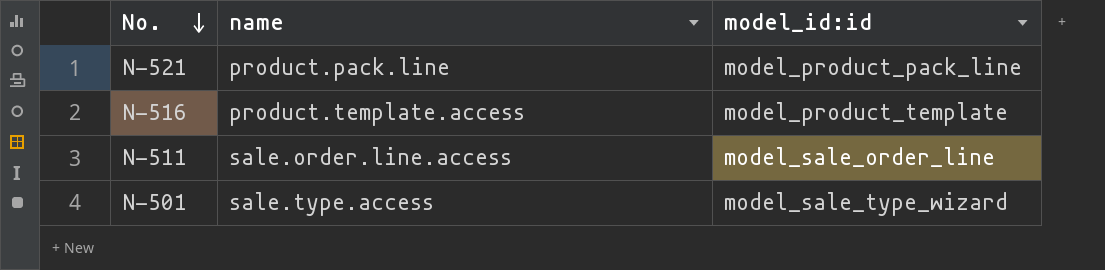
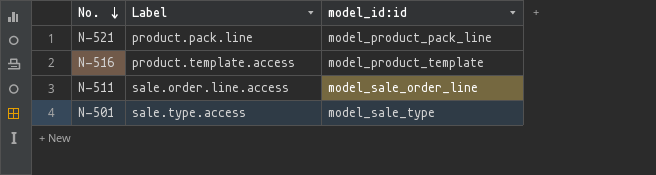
column name: name -> Label
N-501 | model_id:id: model_sale_type_wizard -> model_sale_type

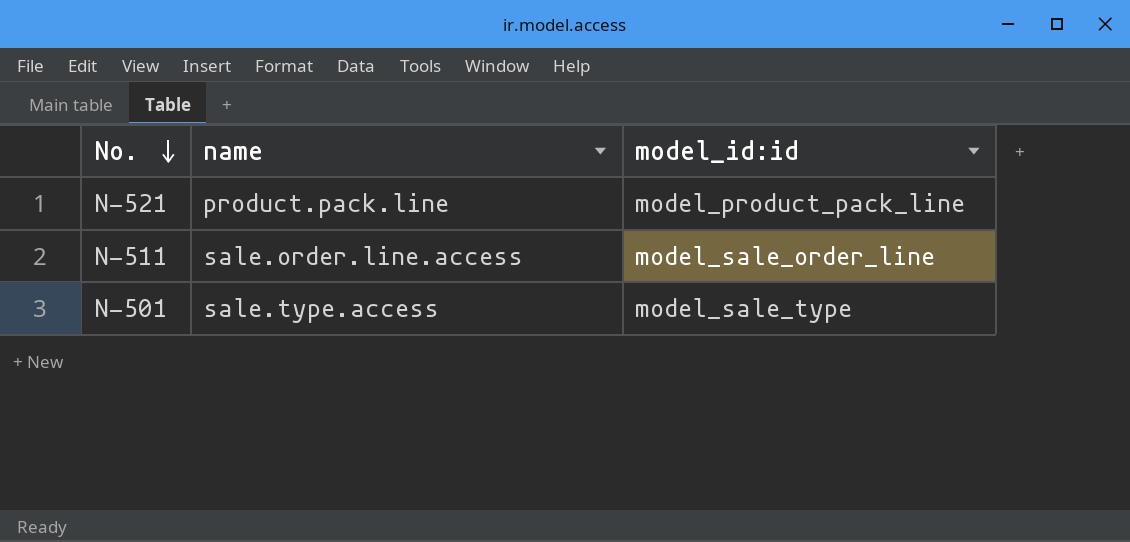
column name: Label -> name
row N-516: product.template.access | model_product_template -> none

